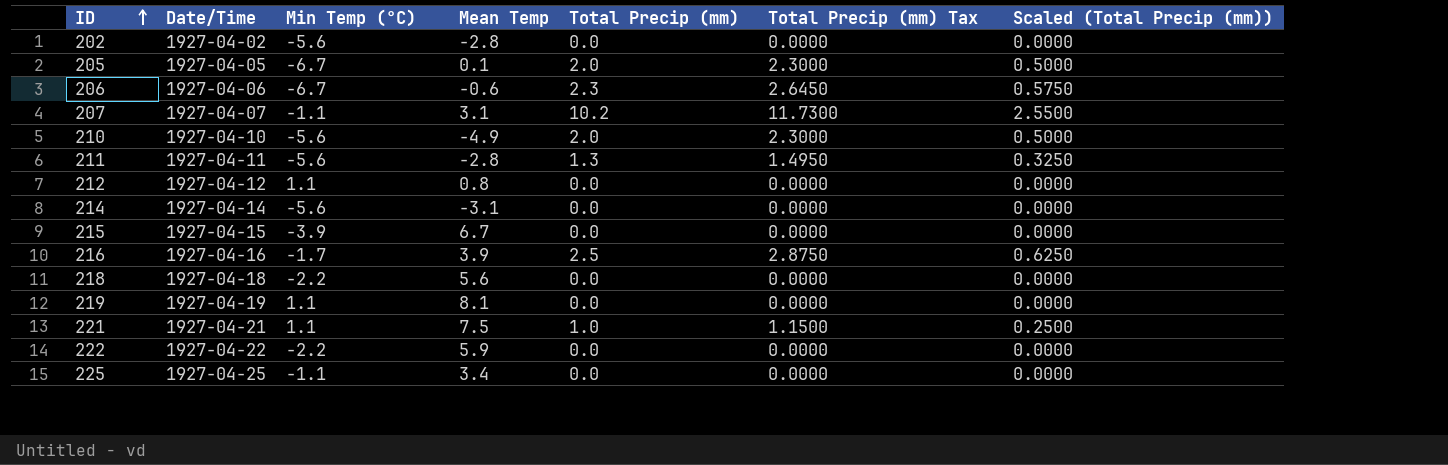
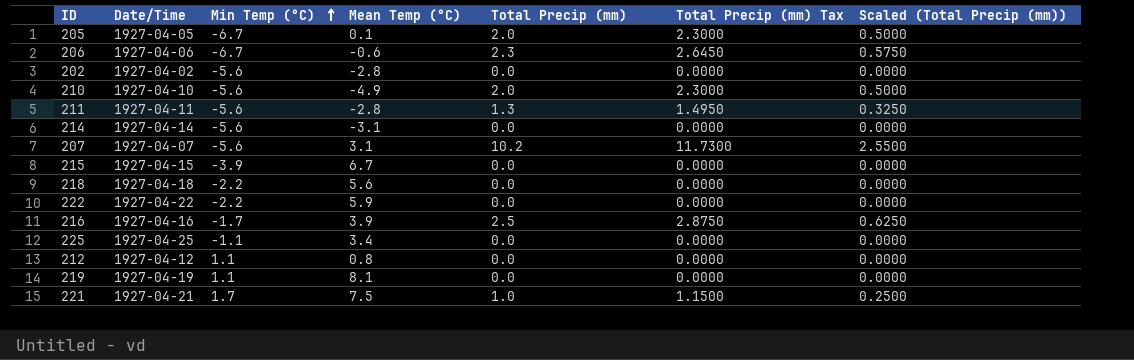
row order: ID ascending -> Min Temp (°C) ascending
column name: Mean Temp -> Mean Temp (°C)
207 | Min Temp (°C): -1.1 -> -5.6
221 | Min Temp (°C): 1.1 -> 1.7

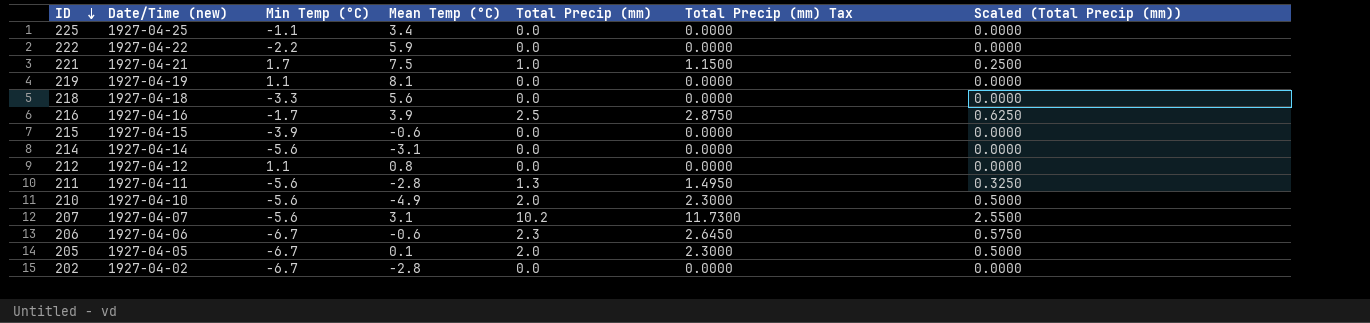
row order: Min Temp (°C) ascending -> ID descending
column name: Date/Time -> Date/Time (new)
218 | Min Temp (°C): -2.2 -> -3.3
215 | Mean Temp (°C): 6.7 -> -0.6
202 | Min Temp (°C): -5.6 -> -6.7

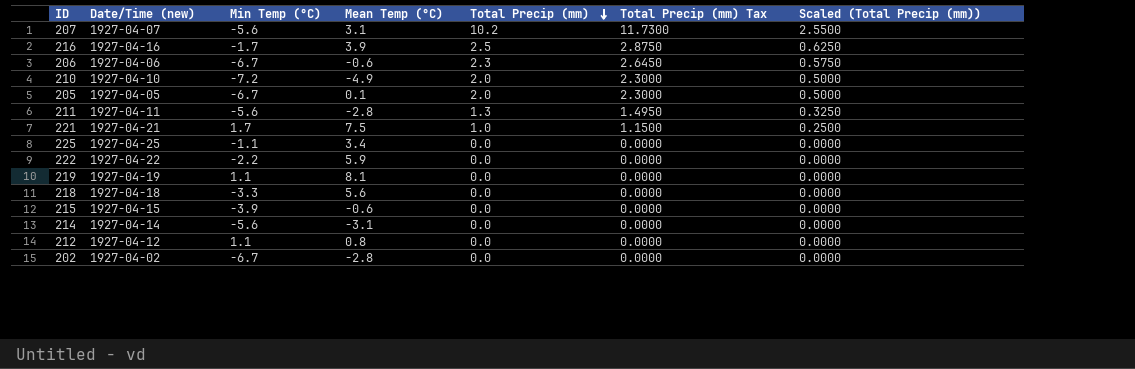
row order: ID descending -> Total Precip (mm) descending
210 | Min Temp (°C): -5.6 -> -7.2

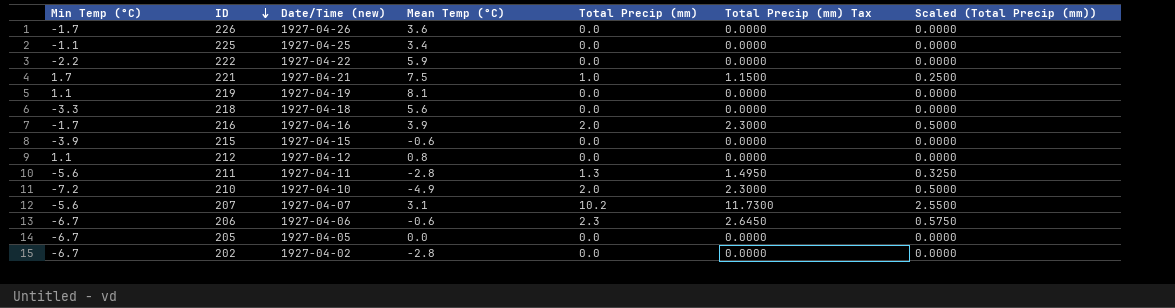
row order: Total Precip (mm) descending -> ID descending
column Min Temp (°C) | position: 3 -> 1
row 214: 1927-04-14 | -5.6 | -3.1 | 0.0 | 0.0000 | 0.0000 -> none
row 226: none -> -1.7 | 1927-04-26 | 3.6 | 0.0 | 0.0000 | 0.0000
216 | Total Precip (mm): 2.5 -> 2.0
216 | Total Precip (mm) Tax: 2.8750 -> 2.3000
216 | Scaled (Total Precip (mm)): 0.6250 -> 0.5000
205 | Mean Temp (°C): 0.1 -> 0.0
205 | Total Precip (mm): 2.0 -> 0.0
205 | Total Precip (mm) Tax: 2.3000 -> 0.0000
205 | Scaled (Total Precip (mm)): 0.5000 -> 0.0000

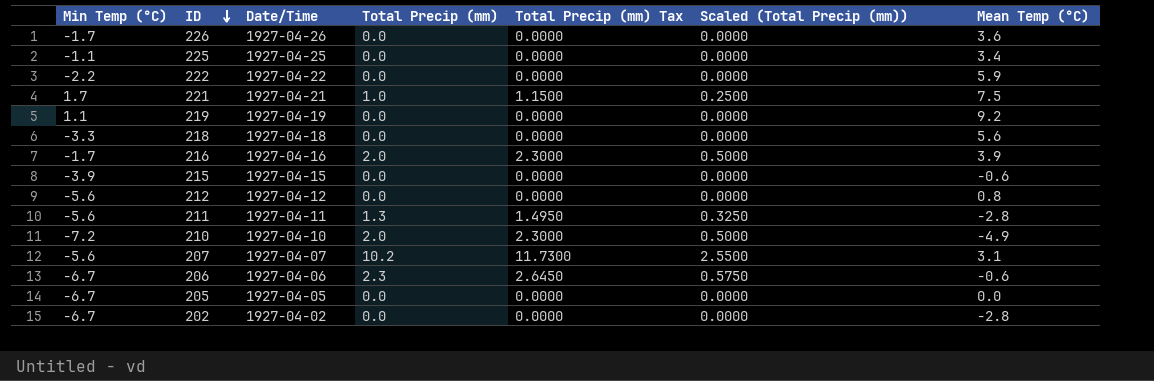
column name: Date/Time (new) -> Date/Time
column Mean Temp (°C) | position: 4 -> 7
219 | Mean Temp (°C): 8.1 -> 9.2
212 | Min Temp (°C): 1.1 -> -5.6

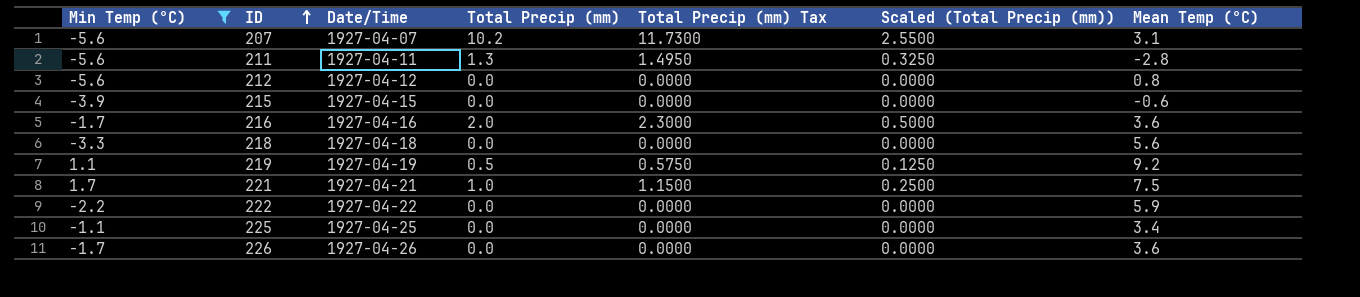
filter: none -> Min Temp (°C) >= -5.6
row order: ID descending -> ID ascending
216 | Mean Temp (°C): 3.9 -> 3.6
219 | Total Precip (mm): 0.0 -> 0.5
219 | Total Precip (mm) Tax: 0.0000 -> 0.5750
219 | Scaled (Total Precip (mm)): 0.0000 -> 0.1250

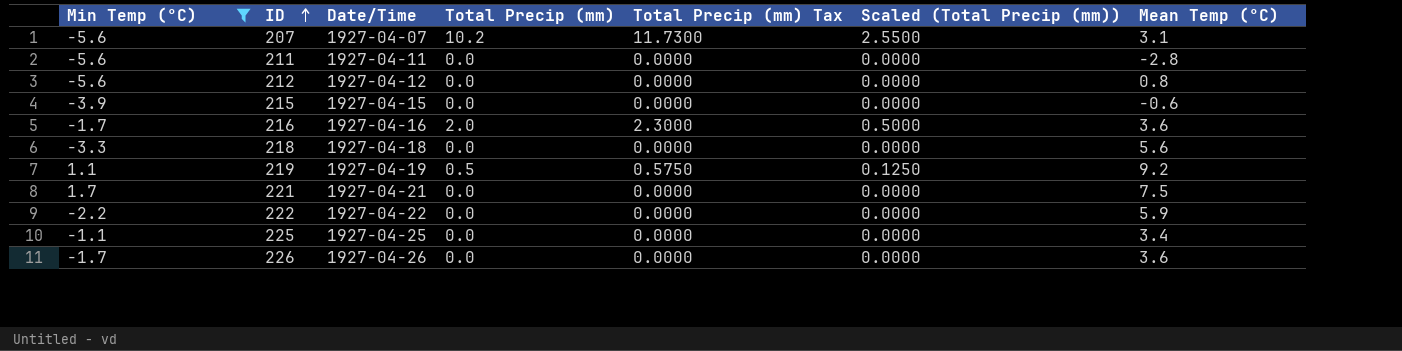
211 | Total Precip (mm): 1.3 -> 0.0
211 | Total Precip (mm) Tax: 1.4950 -> 0.0000
211 | Scaled (Total Precip (mm)): 0.3250 -> 0.0000
221 | Total Precip (mm): 1.0 -> 0.0
221 | Total Precip (mm) Tax: 1.1500 -> 0.0000
221 | Scaled (Total Precip (mm)): 0.2500 -> 0.0000

